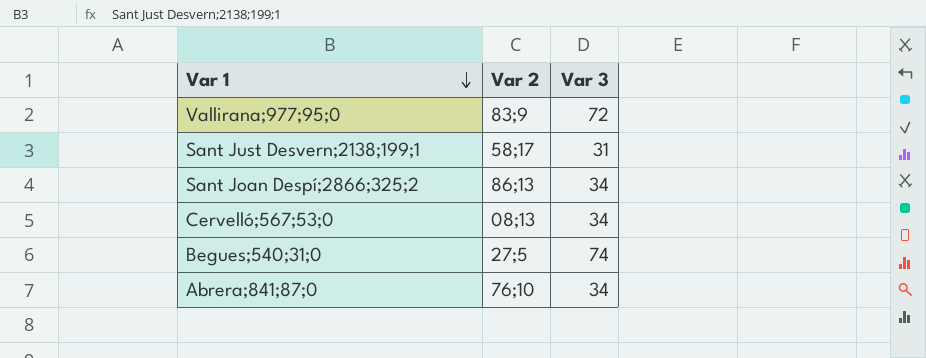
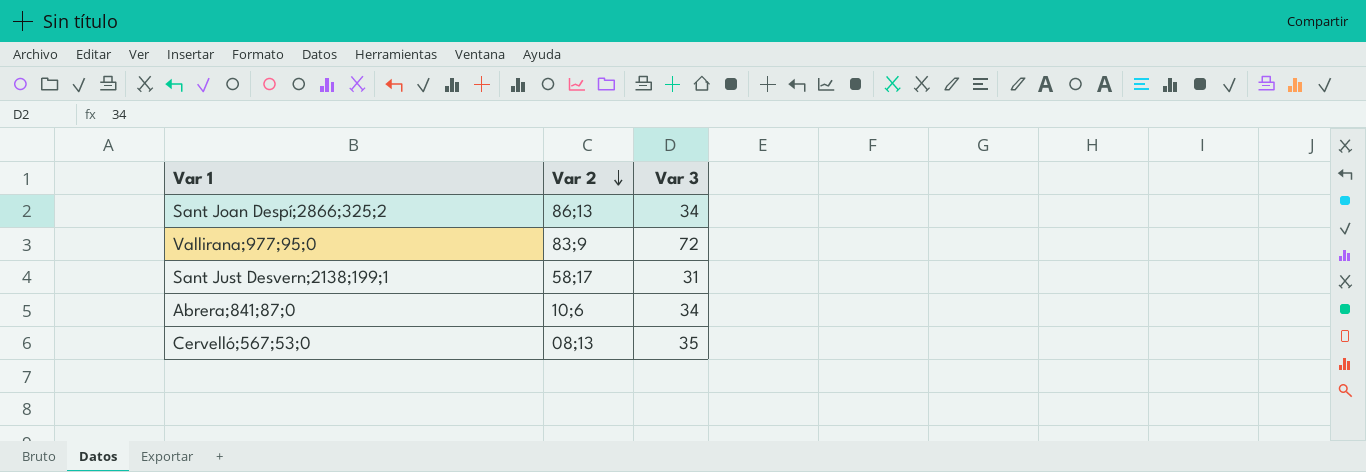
row order: Var 1 descending -> Var 2 descending
row Begues;540;31;0: 27;5 | 74 -> none
Abrera;841;87;0 | Var 2: 76;10 -> 10;6
Cervelló;567;53;0 | Var 3: 34 -> 35

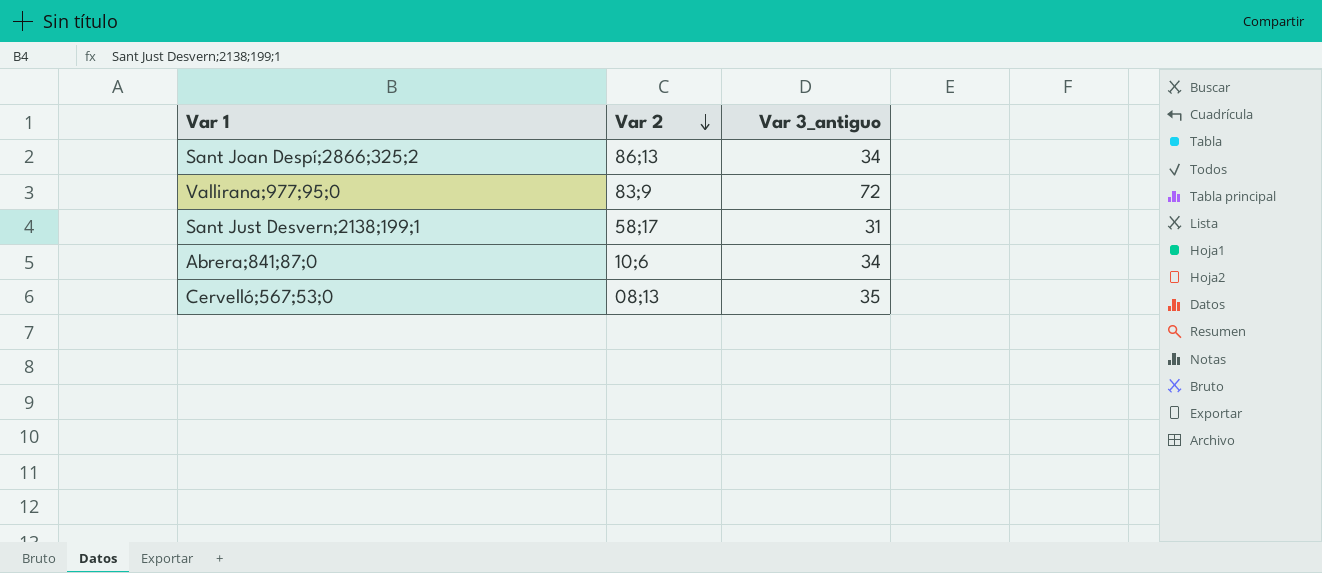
column name: Var 3 -> Var 3_antiguo

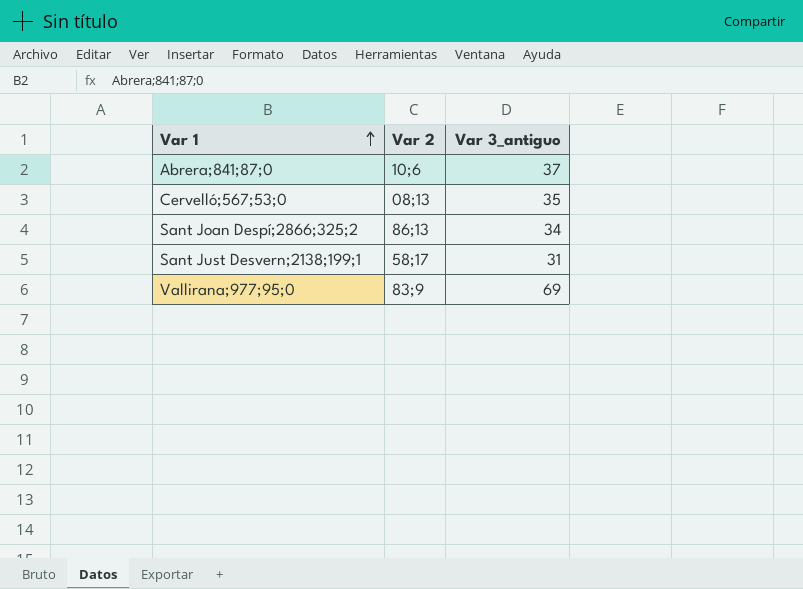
row order: Var 2 descending -> Var 1 ascending
Abrera;841;87;0 | Var 3_antiguo: 34 -> 37
Vallirana;977;95;0 | Var 3_antiguo: 72 -> 69

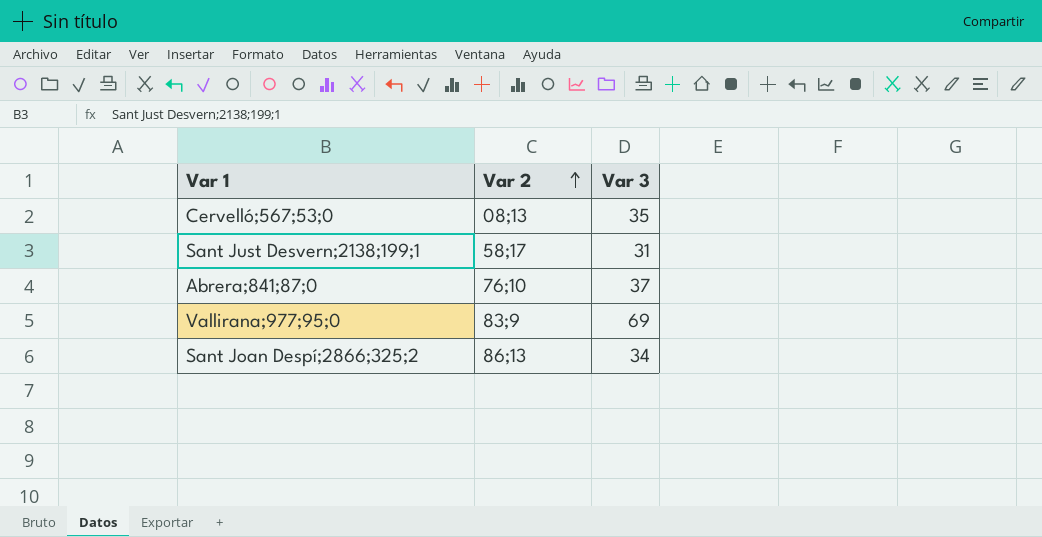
row order: Var 1 ascending -> Var 2 ascending
column name: Var 3_antiguo -> Var 3
Abrera;841;87;0 | Var 2: 10;6 -> 76;10

